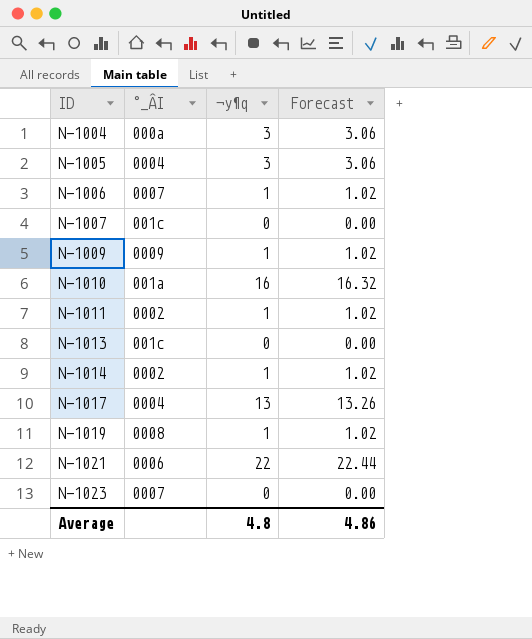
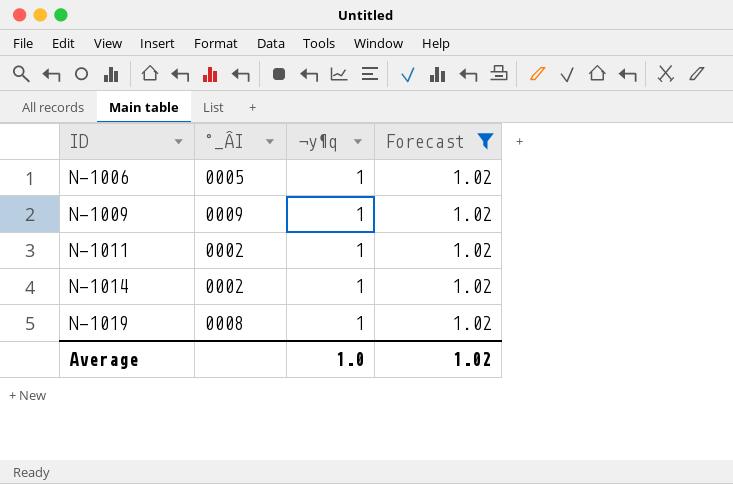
filter: none -> Forecast = 1.02
N-1006 | °_ÂI: 0007 -> 0005
Average | ¬y¶q: 4.8 -> 1.0
Average | Forecast: 4.86 -> 1.02

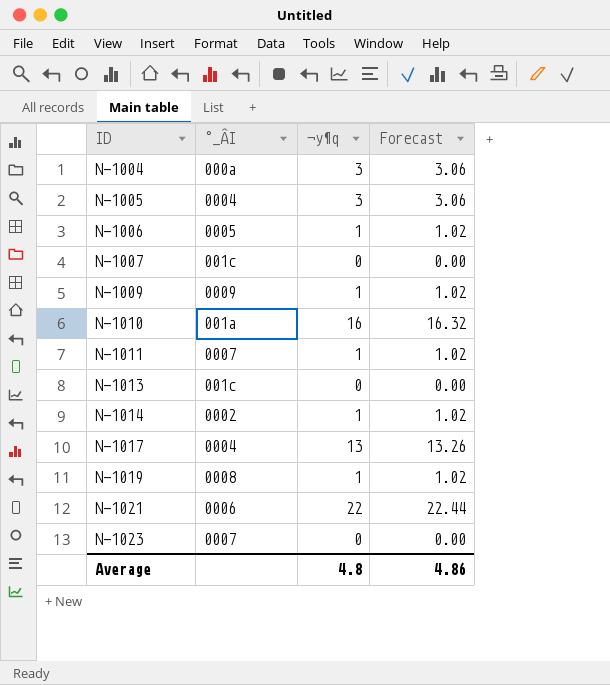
filter: Forecast = 1.02 -> none
N-1011 | °_ÂI: 0002 -> 0007
Average | ¬y¶q: 1.0 -> 4.8
Average | Forecast: 1.02 -> 4.86

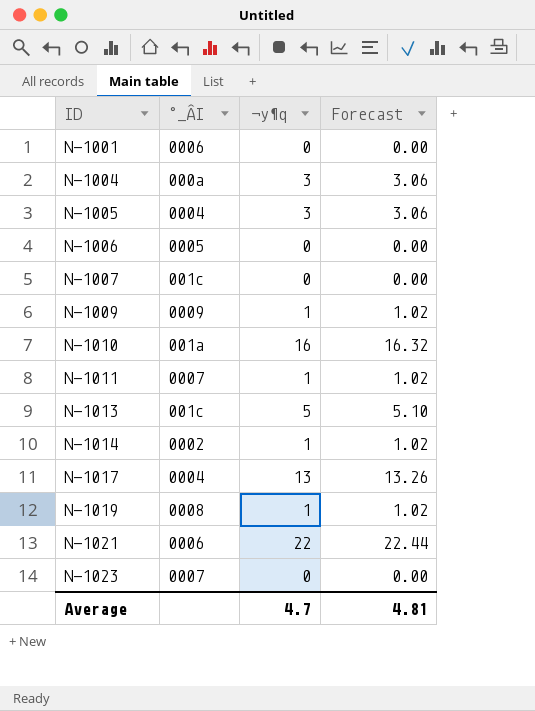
row N-1001: none -> 0006 | 0 | 0.00
N-1006 | ¬y¶q: 1 -> 0
N-1006 | Forecast: 1.02 -> 0.00
N-1013 | ¬y¶q: 0 -> 5
N-1013 | Forecast: 0.00 -> 5.10
Average | ¬y¶q: 4.8 -> 4.7
Average | Forecast: 4.86 -> 4.81

